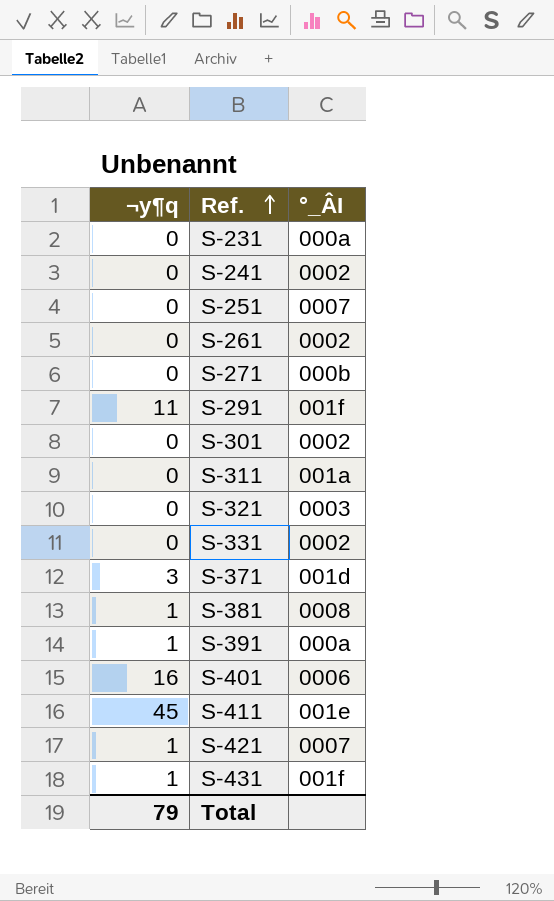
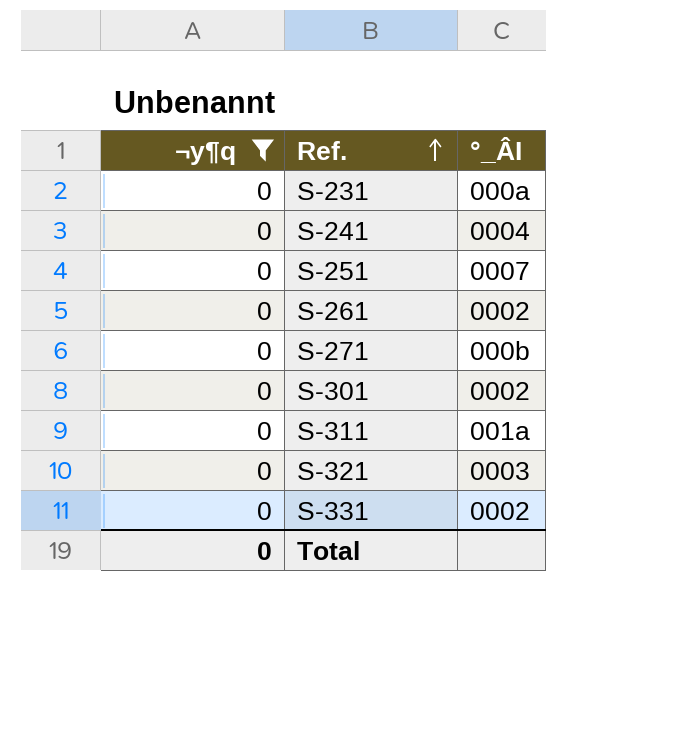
filter: none -> ¬y¶q = 0
S-241 | °_ÂI: 0002 -> 0004
Total | ¬y¶q: 79 -> 0

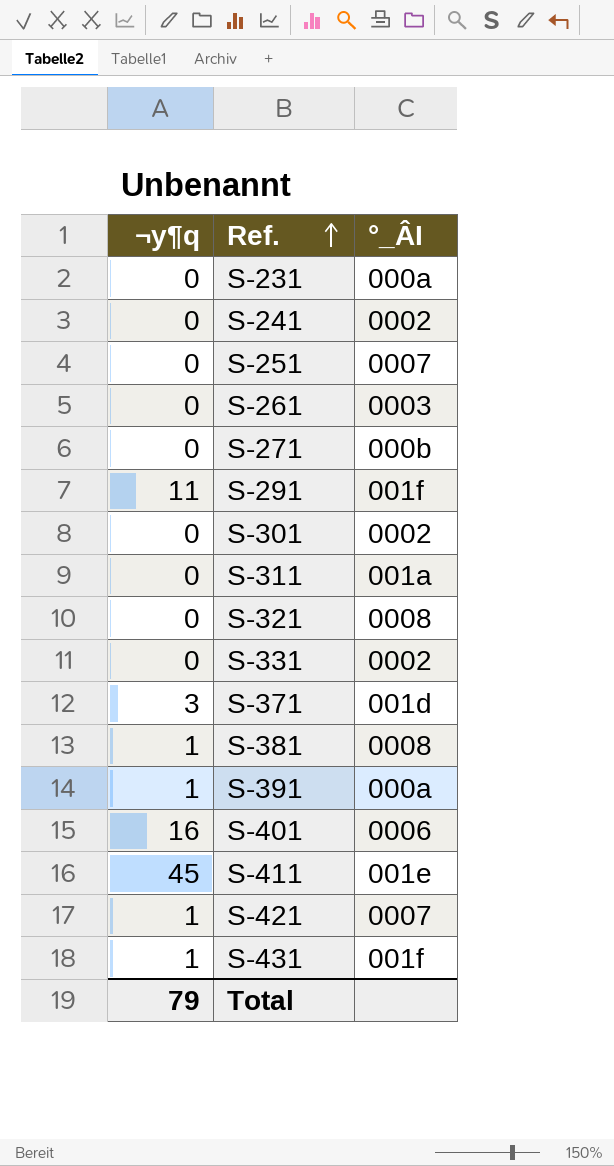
filter: ¬y¶q = 0 -> none
S-241 | °_ÂI: 0004 -> 0002
S-261 | °_ÂI: 0002 -> 0003
S-321 | °_ÂI: 0003 -> 0008
Total | ¬y¶q: 0 -> 79

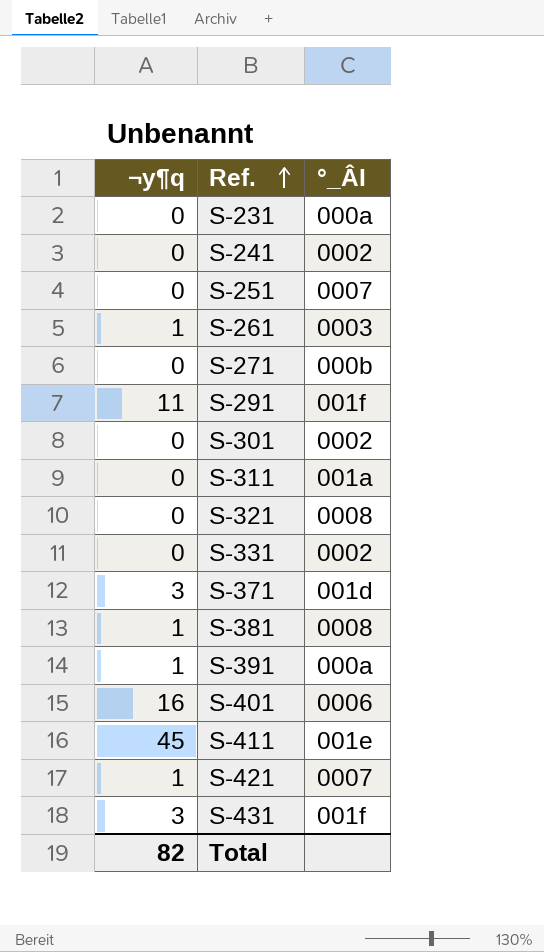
S-261 | ¬y¶q: 0 -> 1
S-431 | ¬y¶q: 1 -> 3
Total | ¬y¶q: 79 -> 82

